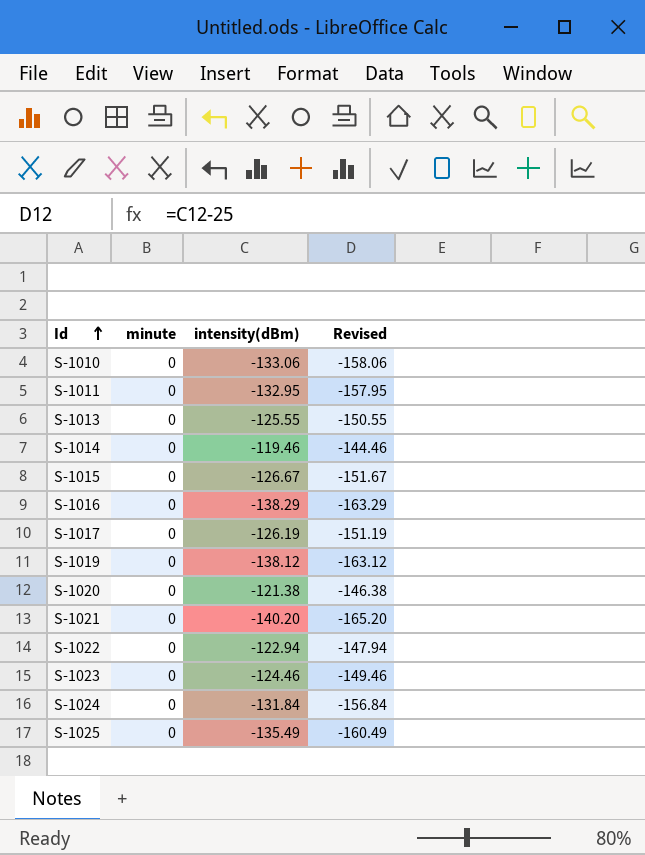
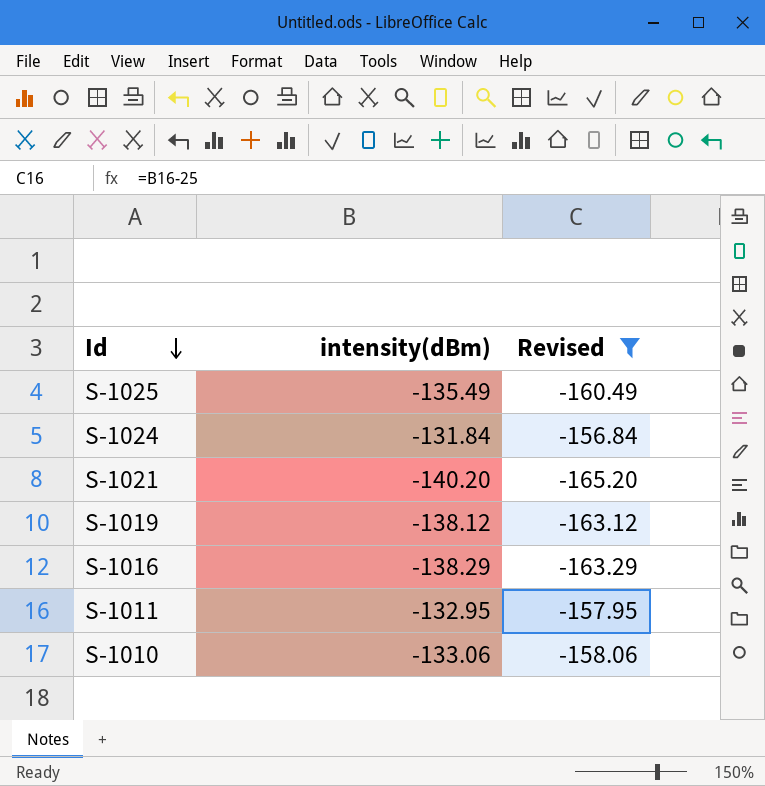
filter: none -> Revised <= -156.84
row order: Id ascending -> Id descending
column minute | position: 2 -> none

